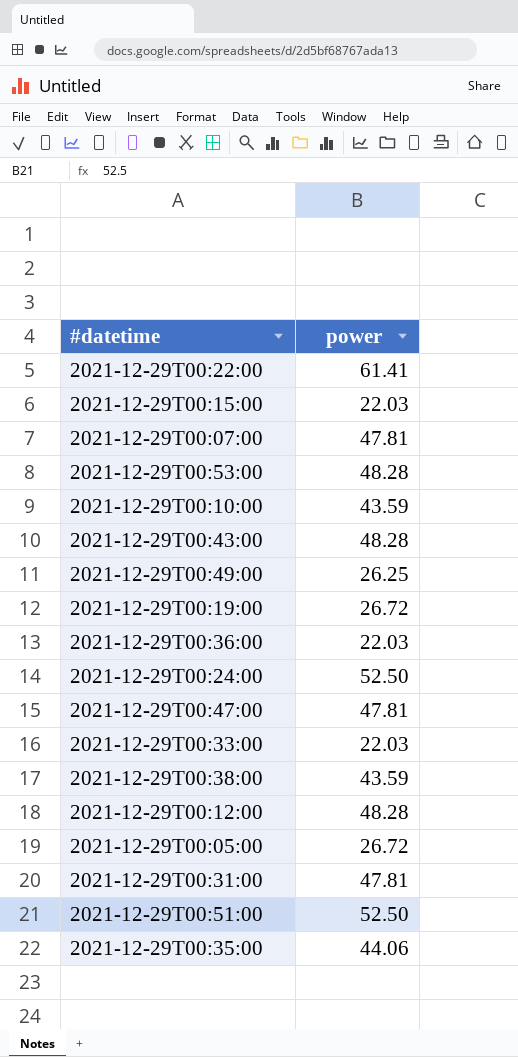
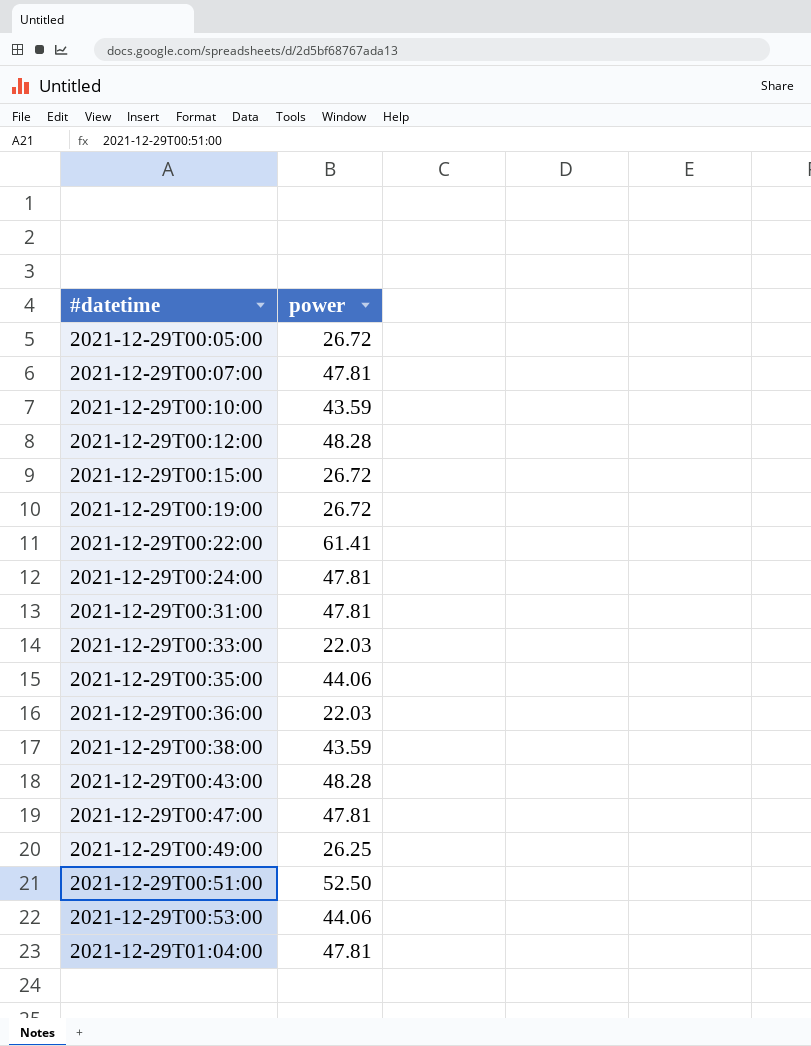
row order: none -> #datetime ascending
2021-12-29T00:15:00 | power: 22.03 -> 26.72
2021-12-29T00:24:00 | power: 52.50 -> 47.81
2021-12-29T00:53:00 | power: 48.28 -> 44.06
row 2021-12-29T01:04:00: none -> 47.81

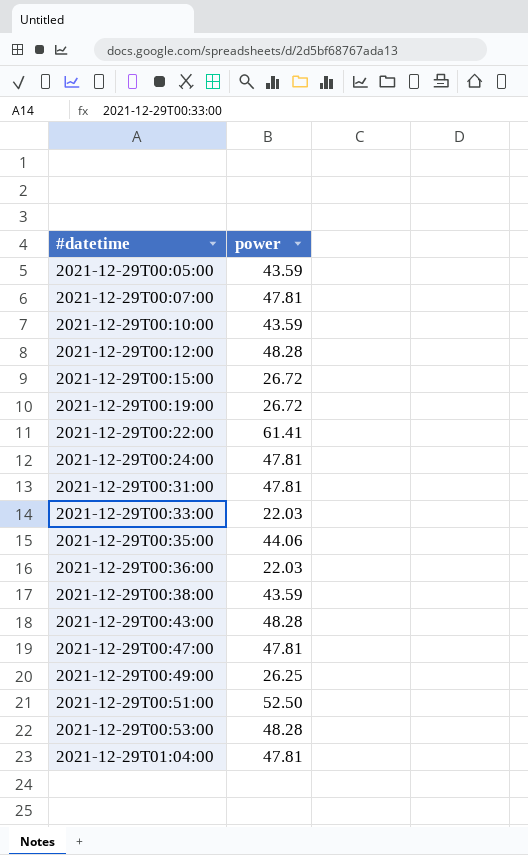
2021-12-29T00:05:00 | power: 26.72 -> 43.59
2021-12-29T00:53:00 | power: 44.06 -> 48.28

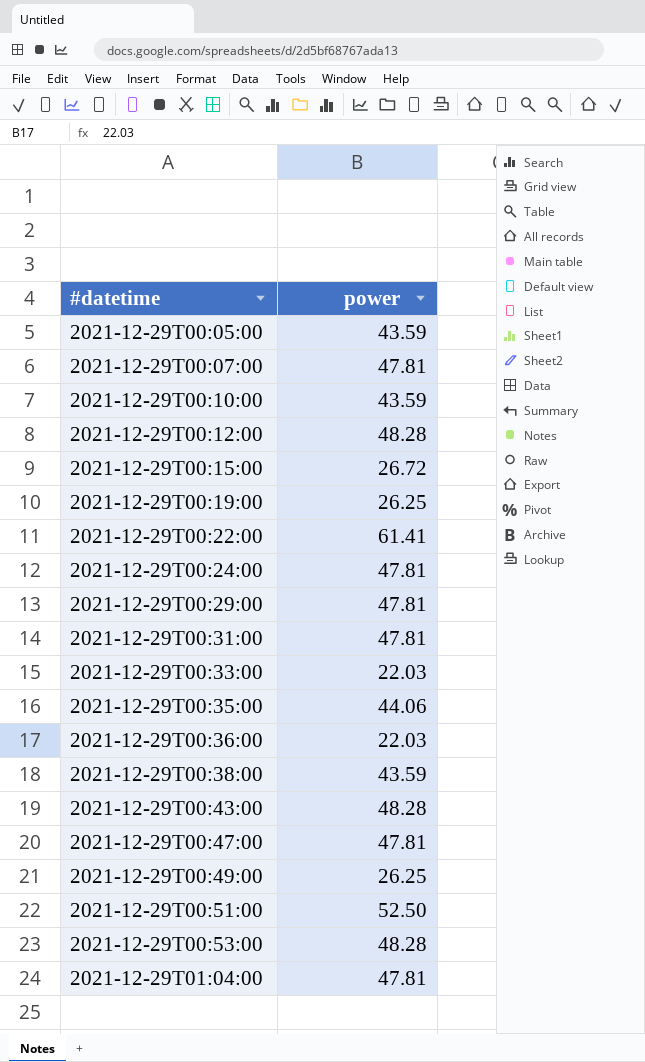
2021-12-29T00:19:00 | power: 26.72 -> 26.25
row 2021-12-29T00:29:00: none -> 47.81

